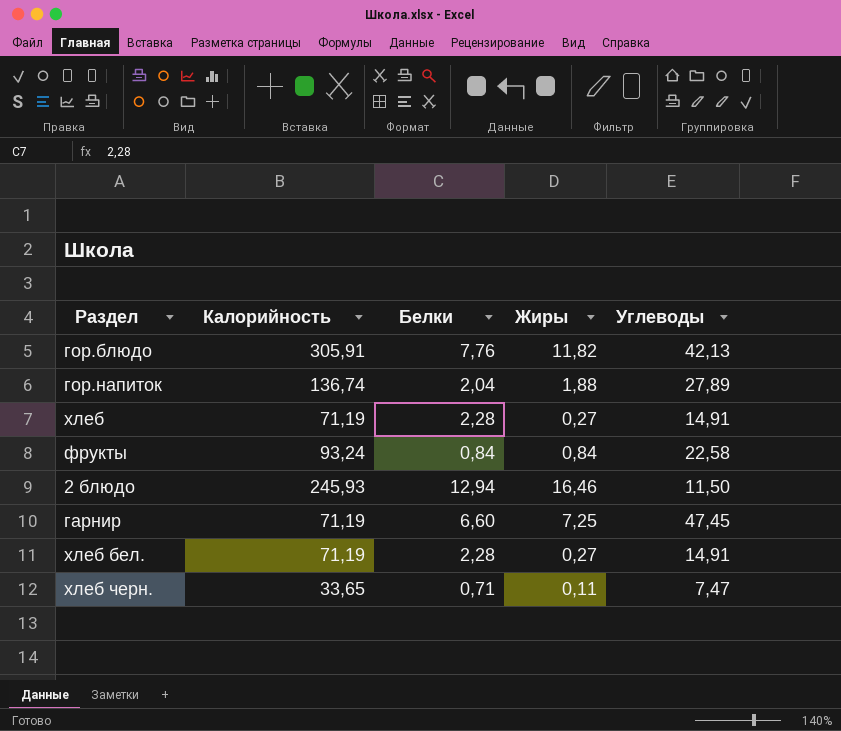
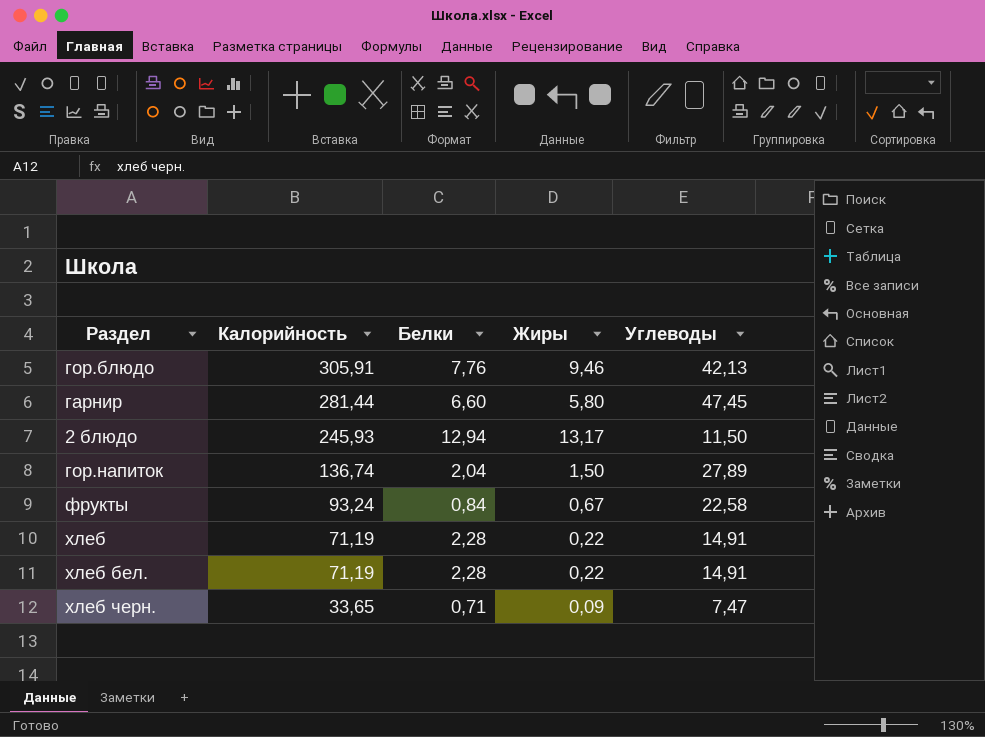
row order: none -> Калорийность descending
гор.блюдо | Жиры: 11,82 -> 9,46
гарнир | Калорийность: 71,19 -> 281,44
гарнир | Жиры: 7,25 -> 5,80
2 блюдо | Жиры: 16,46 -> 13,17
гор.напиток | Жиры: 1,88 -> 1,50
фрукты | Жиры: 0,84 -> 0,67
хлеб | Жиры: 0,27 -> 0,22
хлеб бел. | Жиры: 0,27 -> 0,22
хлеб черн. | Жиры: 0,11 -> 0,09

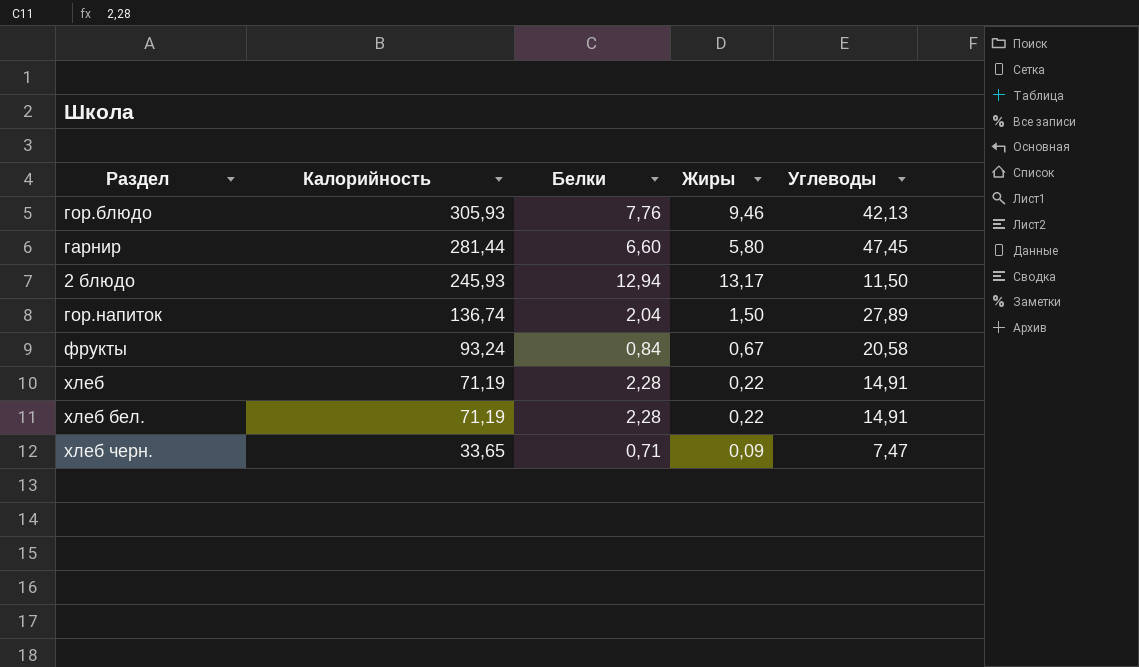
гор.блюдо | Калорийность: 305,91 -> 305,93
фрукты | Углеводы: 22,58 -> 20,58

